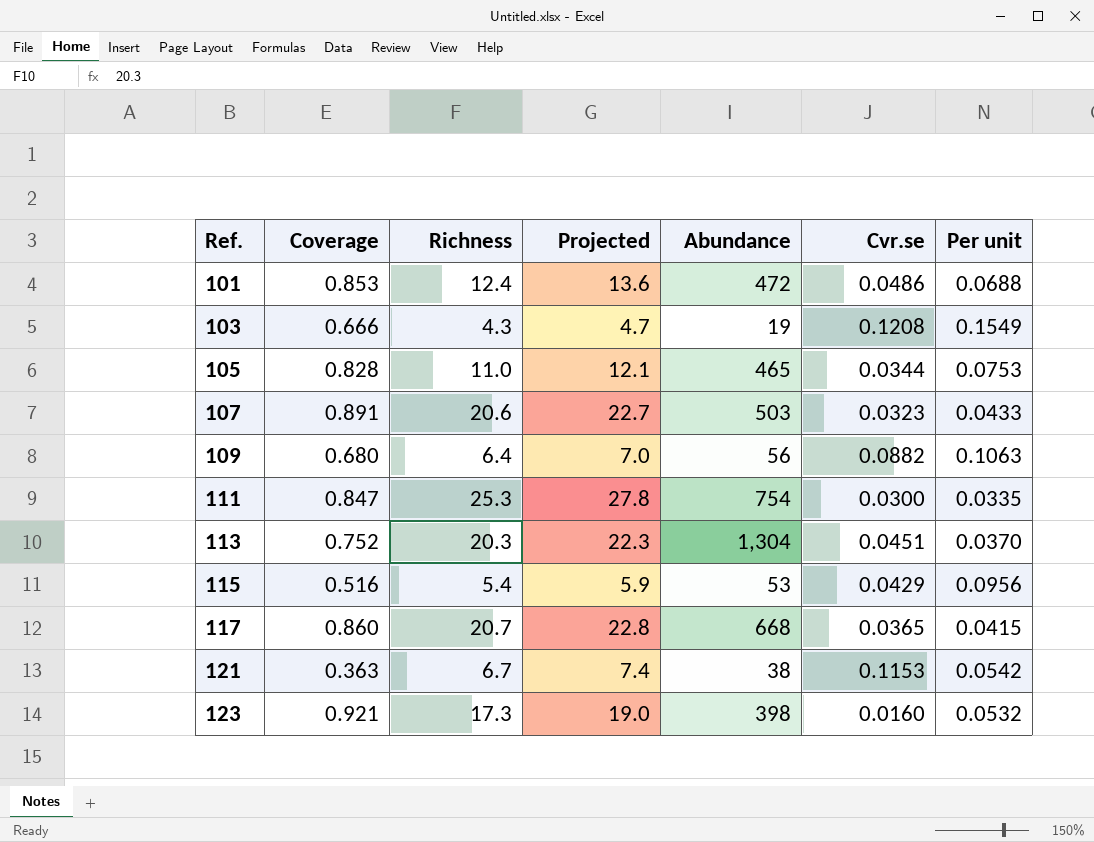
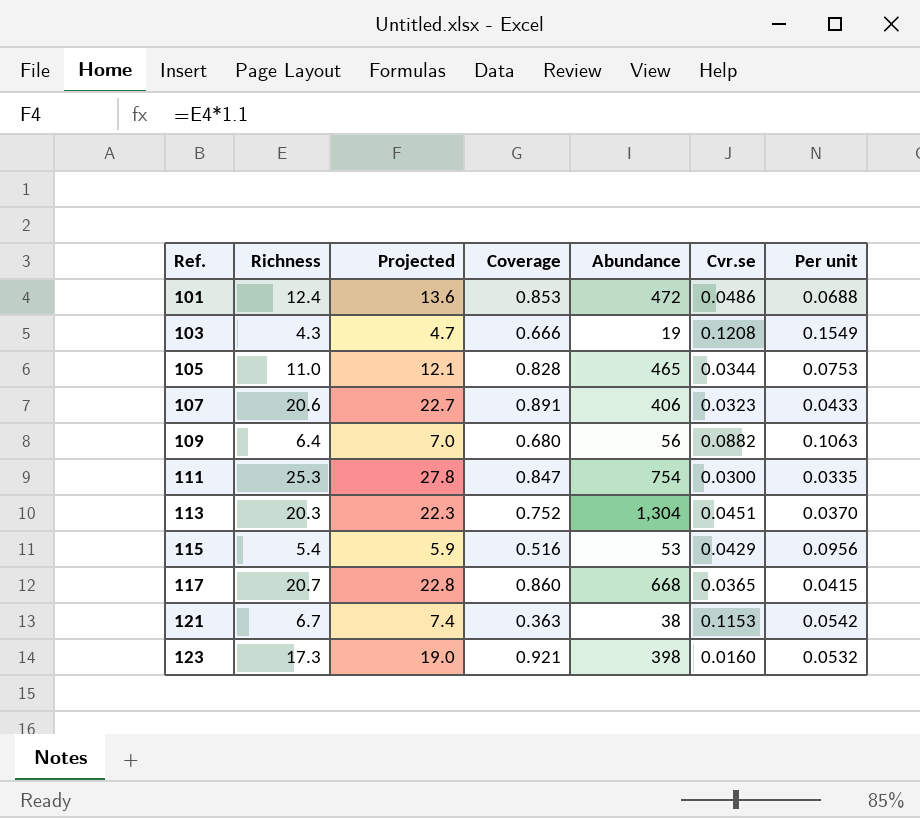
column Coverage | position: 2 -> 4
107 | Abundance: 503 -> 406

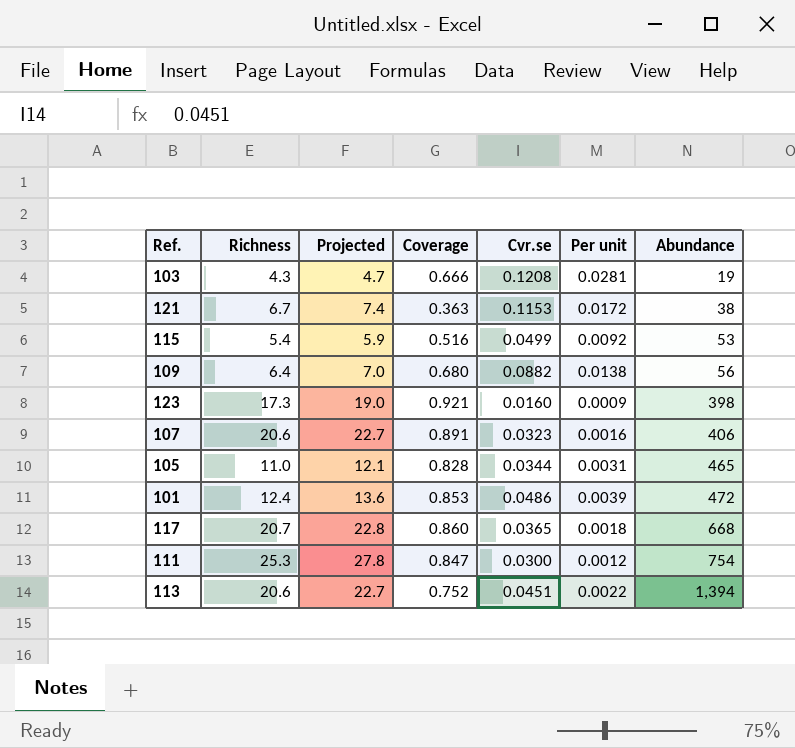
row order: Ref. ascending -> Abundance ascending
column Per unit | formula: [Coverage] / [Richness] -> [Cvr.se] / [Richness]
column Abundance | position: 5 -> 7
115 | Cvr.se: 0.0429 -> 0.0499
113 | Richness: 20.3 -> 20.6
113 | Projected: 22.3 -> 22.7
113 | Abundance: 1,304 -> 1,394

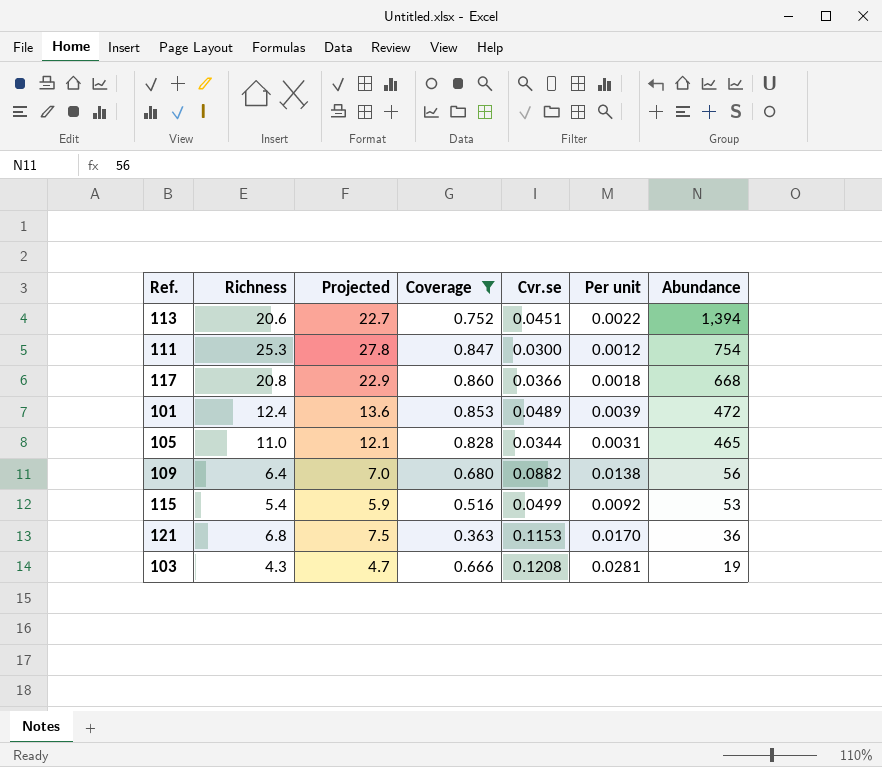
filter: none -> Coverage <= 0.860
row order: Abundance ascending -> Abundance descending
117 | Richness: 20.7 -> 20.8
117 | Projected: 22.8 -> 22.9
117 | Cvr.se: 0.0365 -> 0.0366
101 | Cvr.se: 0.0486 -> 0.0489
121 | Richness: 6.7 -> 6.8
121 | Projected: 7.4 -> 7.5
121 | Per unit: 0.0172 -> 0.0170
121 | Abundance: 38 -> 36

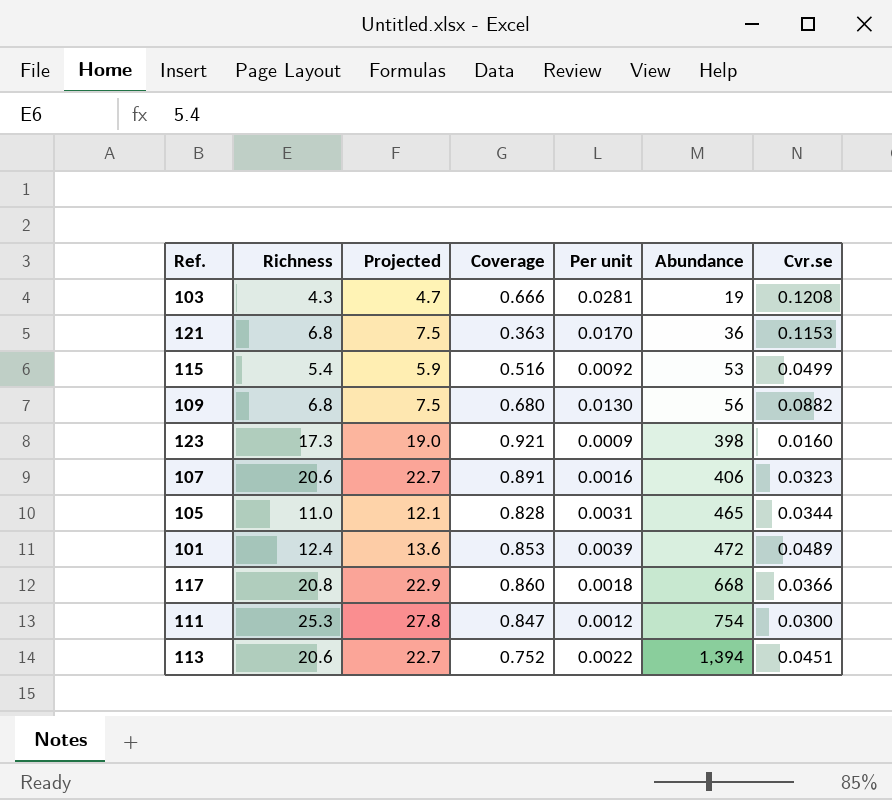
filter: Coverage <= 0.860 -> none
row order: Abundance descending -> Abundance ascending
column Cvr.se | position: 5 -> 7
109 | Richness: 6.4 -> 6.8
109 | Projected: 7.0 -> 7.5
109 | Per unit: 0.0138 -> 0.0130

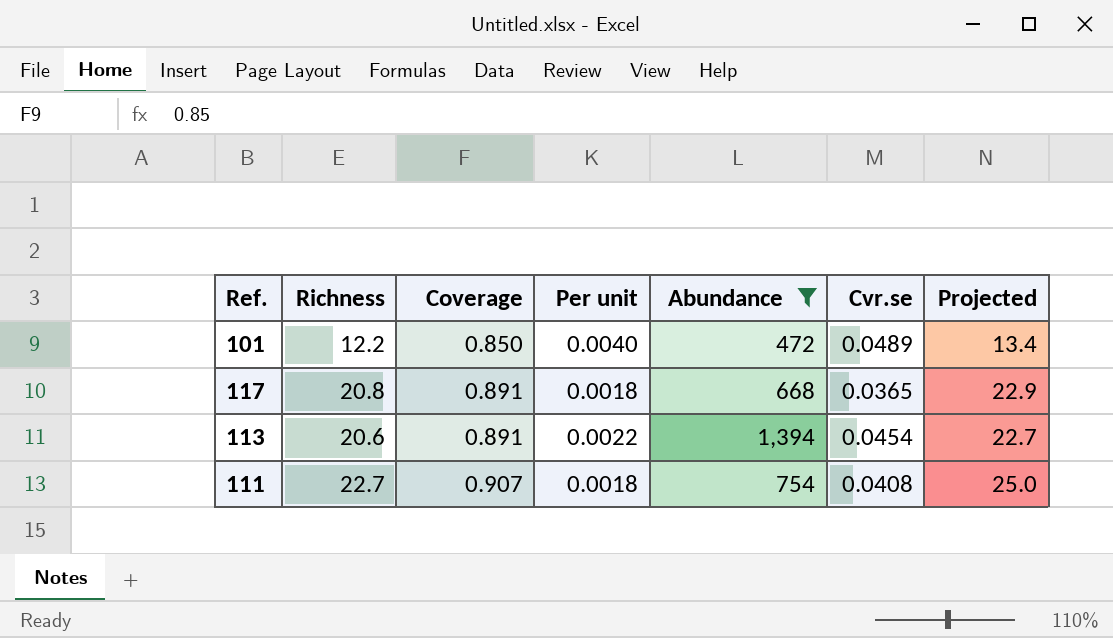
filter: none -> Abundance >= 472
row order: Abundance ascending -> Coverage ascending
column Projected | position: 3 -> 7
101 | Richness: 12.4 -> 12.2
101 | Coverage: 0.853 -> 0.850
101 | Per unit: 0.0039 -> 0.0040
101 | Projected: 13.6 -> 13.4
117 | Coverage: 0.860 -> 0.891
117 | Cvr.se: 0.0366 -> 0.0365
113 | Coverage: 0.752 -> 0.891
113 | Cvr.se: 0.0451 -> 0.0454
111 | Richness: 25.3 -> 22.7
111 | Coverage: 0.847 -> 0.907
111 | Per unit: 0.0012 -> 0.0018
111 | Cvr.se: 0.0300 -> 0.0408
111 | Projected: 27.8 -> 25.0

